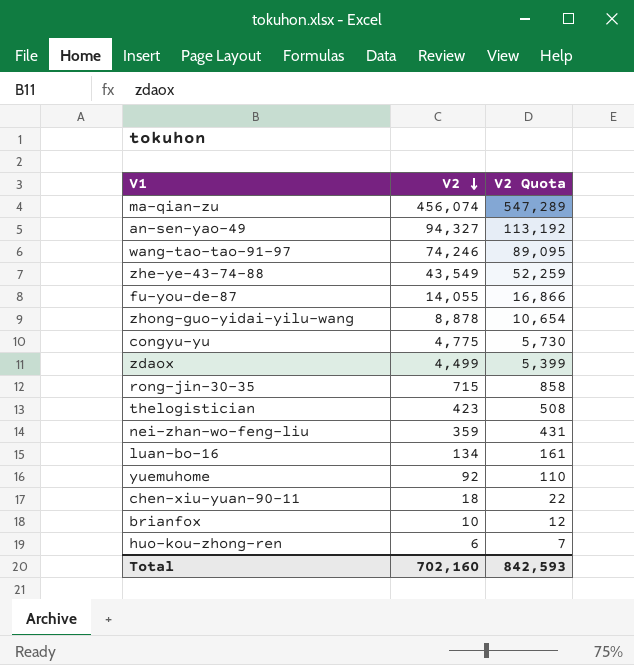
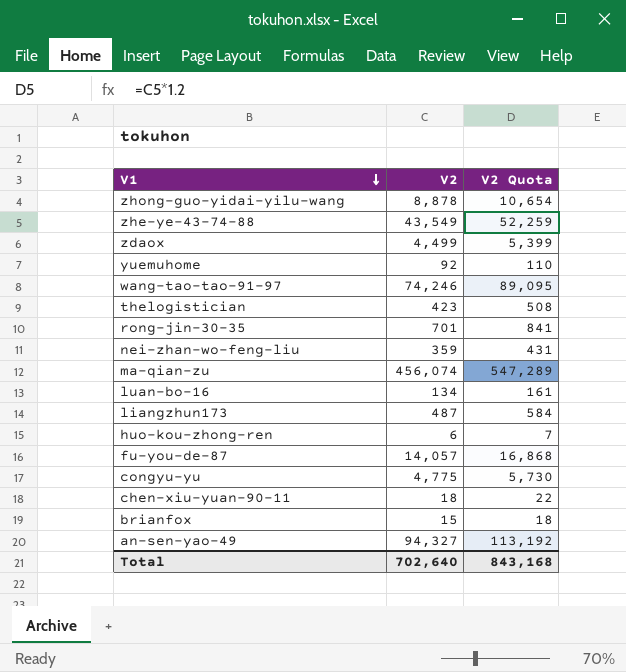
row order: V2 descending -> V1 descending
rong-jin-30-35 | V2: 715 -> 701
rong-jin-30-35 | V2 Quota: 858 -> 841
row liangzhun173: none -> 487 | 584
fu-you-de-87 | V2: 14,055 -> 14,057
fu-you-de-87 | V2 Quota: 16,866 -> 16,868
brianfox | V2: 10 -> 15
brianfox | V2 Quota: 12 -> 18
Total | V2: 702,160 -> 702,640
Total | V2 Quota: 842,593 -> 843,168

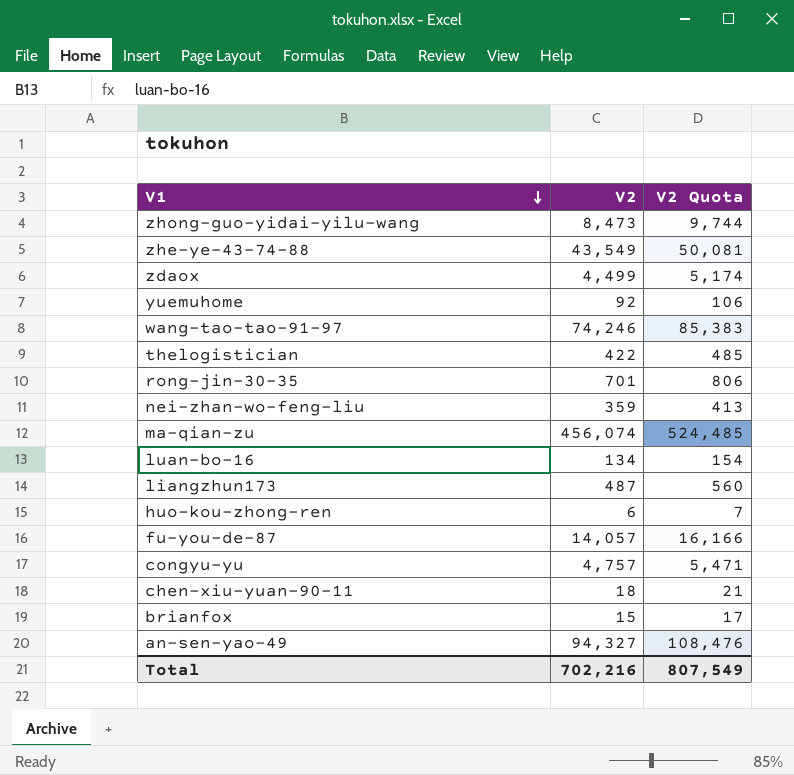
column V2 Quota | formula: [V2] * 1.2 -> [V2] * 1.15
zhong-guo-yidai-yilu-wang | V2: 8,878 -> 8,473
thelogistician | V2: 423 -> 422
congyu-yu | V2: 4,775 -> 4,757
Total | V2: 702,640 -> 702,216
Total | V2 Quota: 843,168 -> 807,549

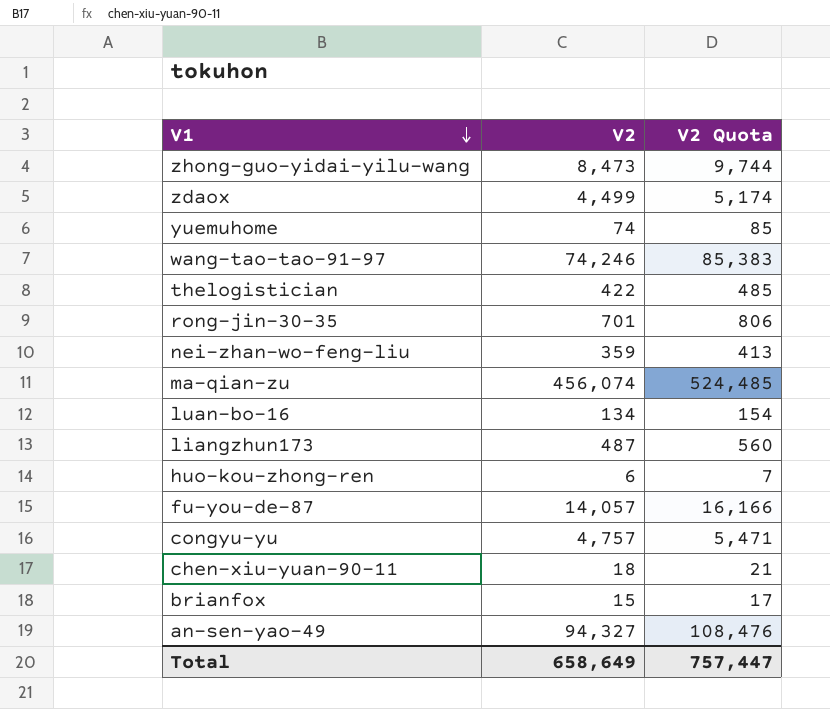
row zhe-ye-43-74-88: 43,549 | 50,081 -> none
yuemuhome | V2: 92 -> 74
yuemuhome | V2 Quota: 106 -> 85
Total | V2: 702,216 -> 658,649
Total | V2 Quota: 807,549 -> 757,447

